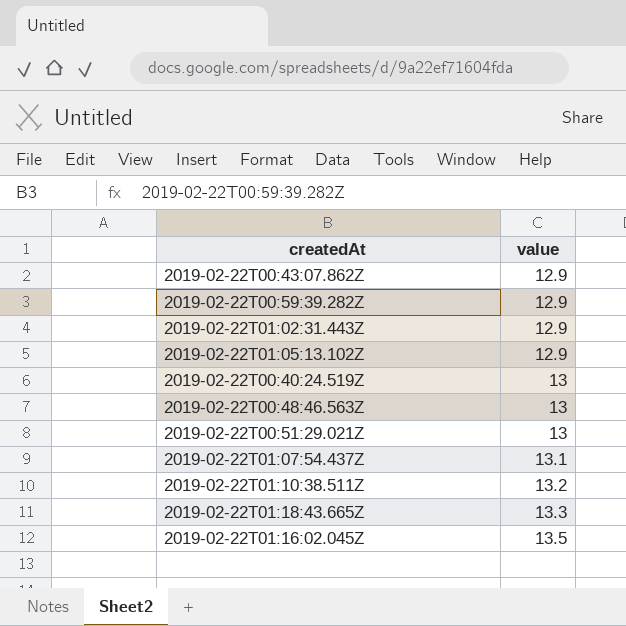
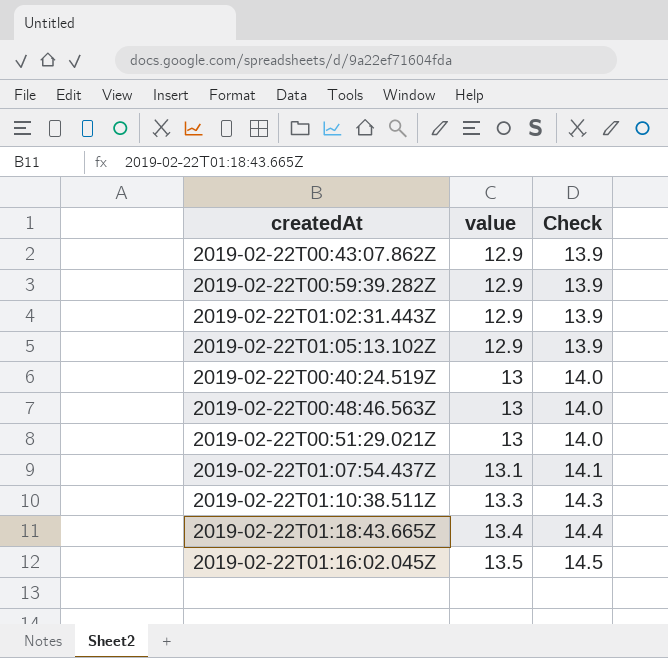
column Check | formula: none -> [value] + 1
2019-02-22T01:10:38.511Z | value: 13.2 -> 13.3
2019-02-22T01:18:43.665Z | value: 13.3 -> 13.4

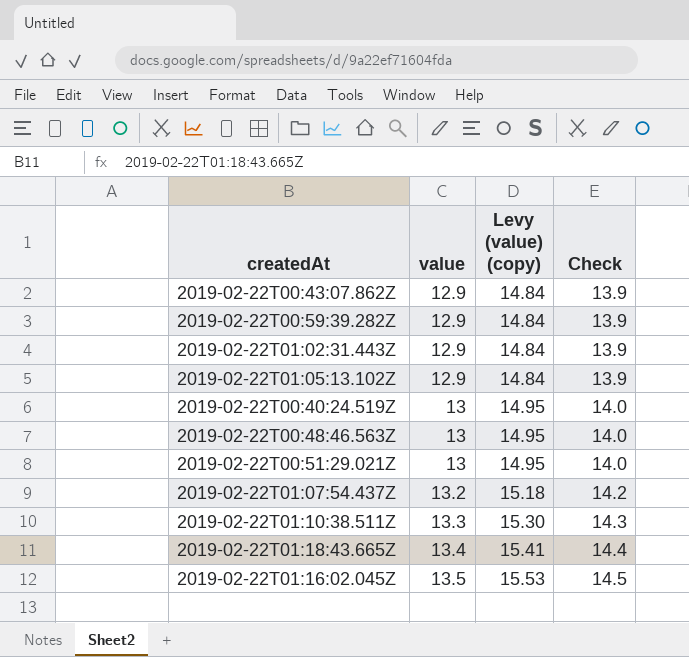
column Levy (value) (copy) | formula: none -> [value] * 1.15
2019-02-22T01:07:54.437Z | value: 13.1 -> 13.2
2019-02-22T01:07:54.437Z | Check: 14.1 -> 14.2

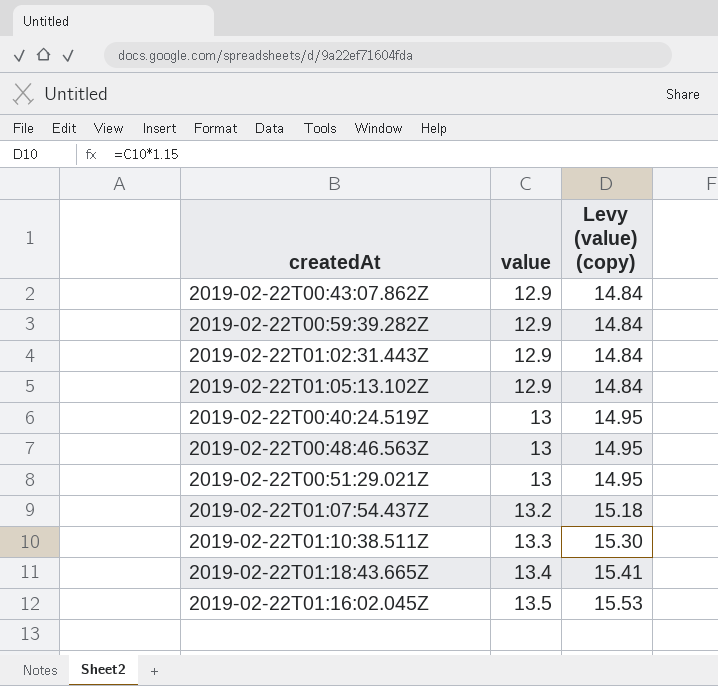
column Check | formula: [value] + 1 -> none

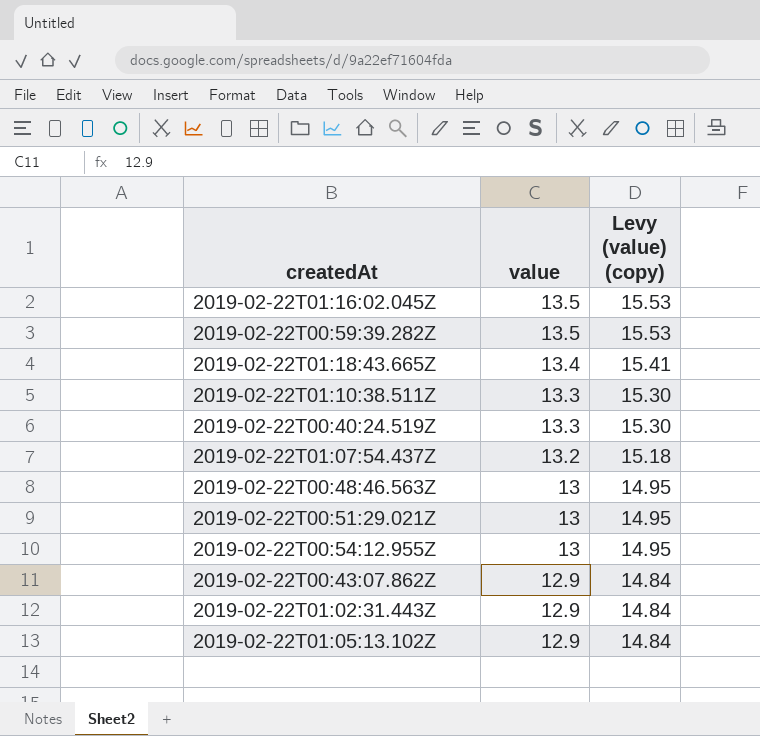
row order: value ascending -> value descending
2019-02-22T00:59:39.282Z | value: 12.9 -> 13.5
2019-02-22T00:59:39.282Z | Levy (value) (copy): 14.84 -> 15.53
2019-02-22T00:40:24.519Z | value: 13 -> 13.3
2019-02-22T00:40:24.519Z | Levy (value) (copy): 14.95 -> 15.30
row 2019-02-22T00:54:12.955Z: none -> 13 | 14.95

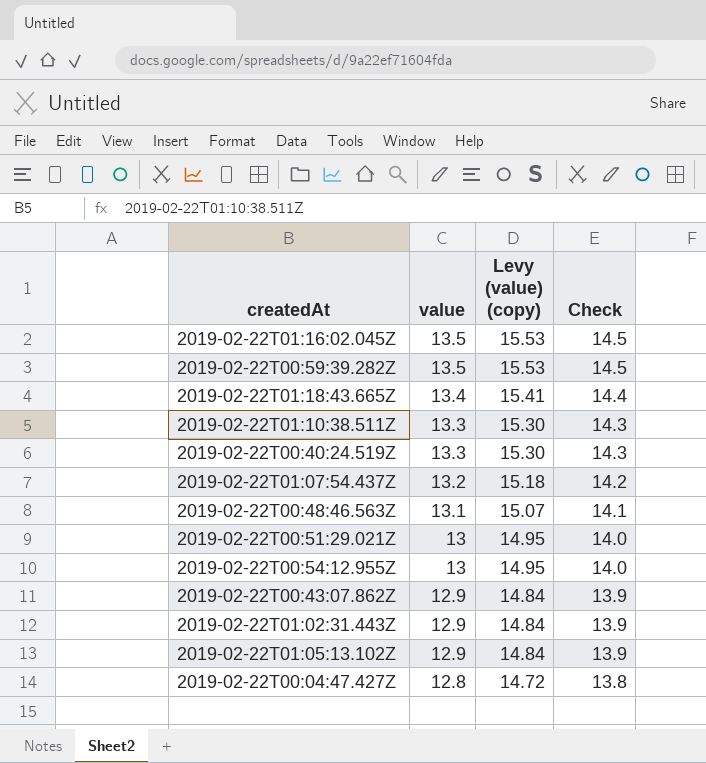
column Check | formula: none -> [value] + 1
2019-02-22T00:48:46.563Z | value: 13 -> 13.1
2019-02-22T00:48:46.563Z | Levy (value) (copy): 14.95 -> 15.07
row 2019-02-22T00:04:47.427Z: none -> 12.8 | 14.72 | 13.8

